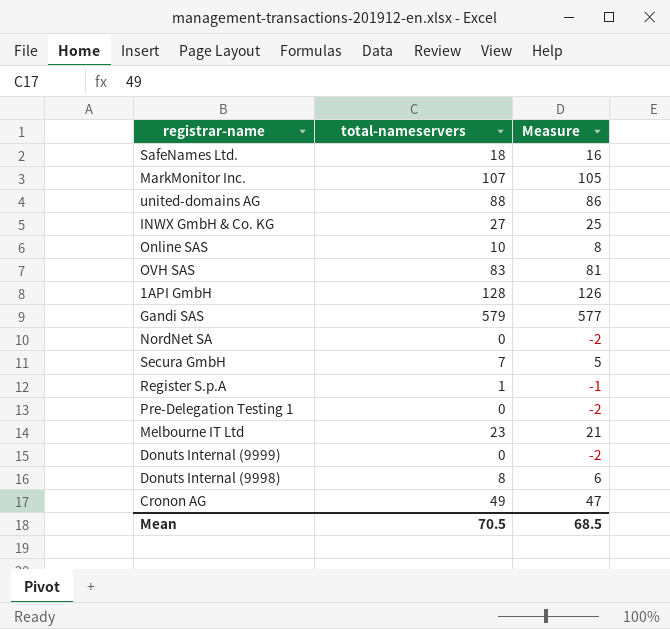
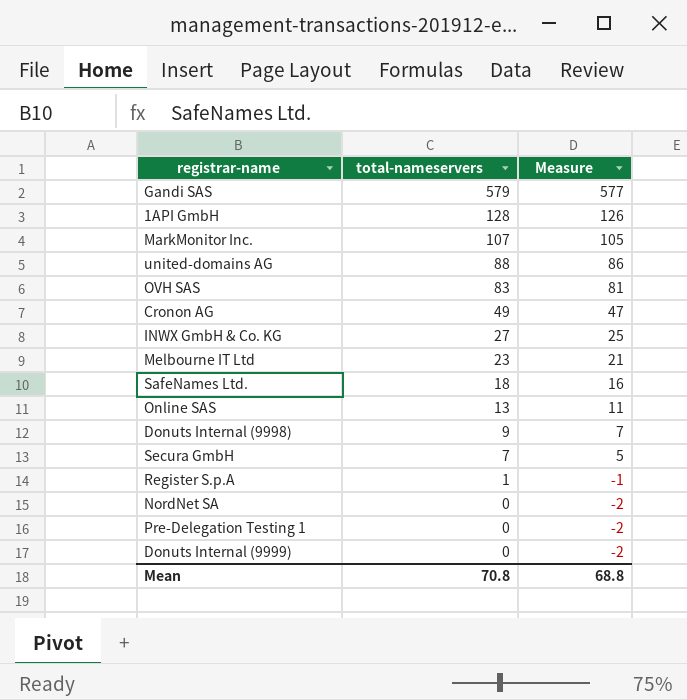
row order: none -> total-nameservers descending
Online SAS | total-nameservers: 10 -> 13
Online SAS | Measure: 8 -> 11
Donuts Internal (9998) | total-nameservers: 8 -> 9
Donuts Internal (9998) | Measure: 6 -> 7
Mean | total-nameservers: 70.5 -> 70.8
Mean | Measure: 68.5 -> 68.8

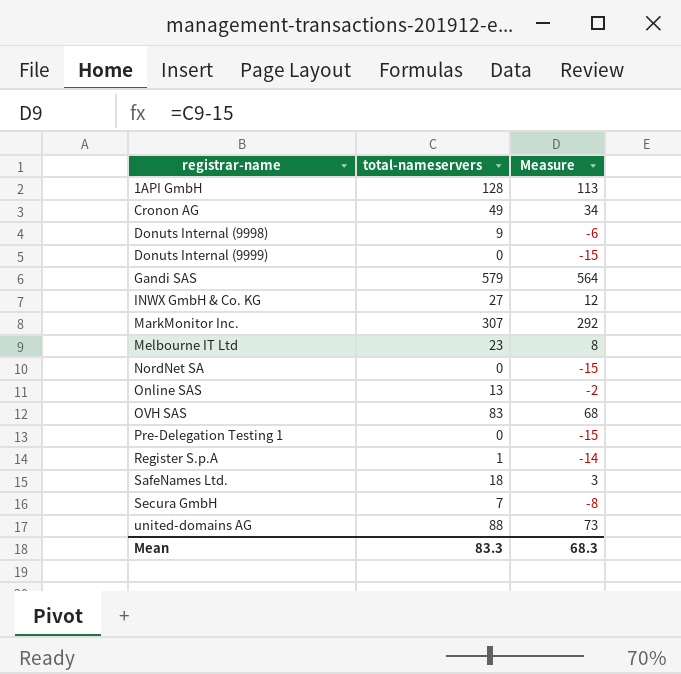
row order: total-nameservers descending -> registrar-name ascending
column Measure | formula: [total-nameservers] - 2 -> [total-nameservers] - 15
MarkMonitor Inc. | total-nameservers: 107 -> 307
Mean | total-nameservers: 70.8 -> 83.3
Mean | Measure: 68.8 -> 68.3

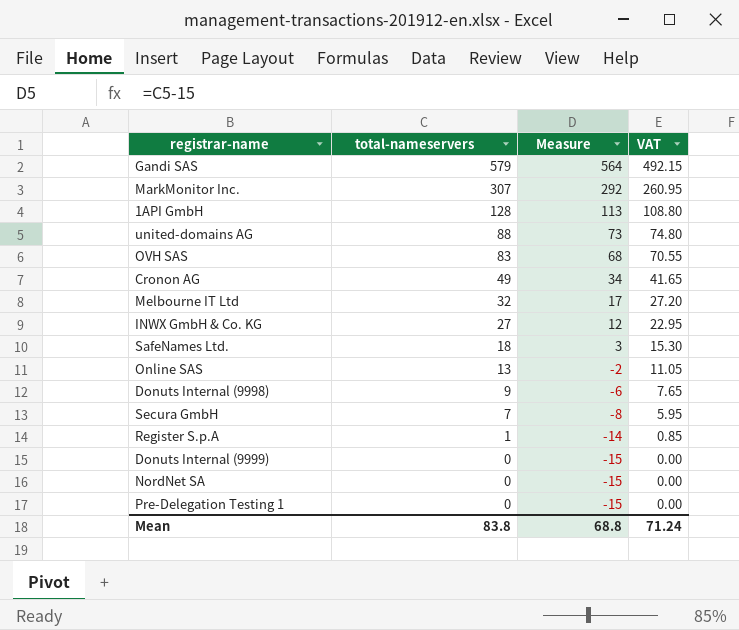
row order: registrar-name ascending -> total-nameservers descending
column VAT | formula: none -> [total-nameservers] * 0.85
Melbourne IT Ltd | total-nameservers: 23 -> 32
Melbourne IT Ltd | Measure: 8 -> 17
Mean | total-nameservers: 83.3 -> 83.8
Mean | Measure: 68.3 -> 68.8

